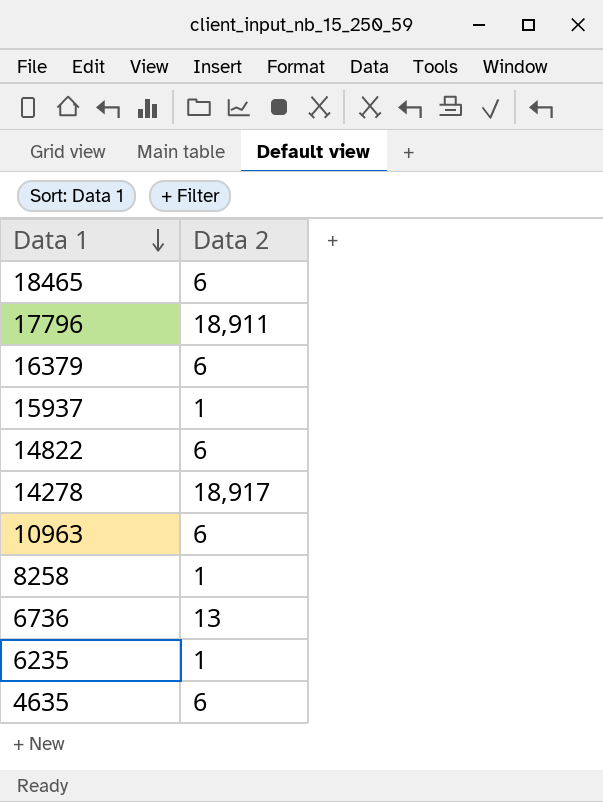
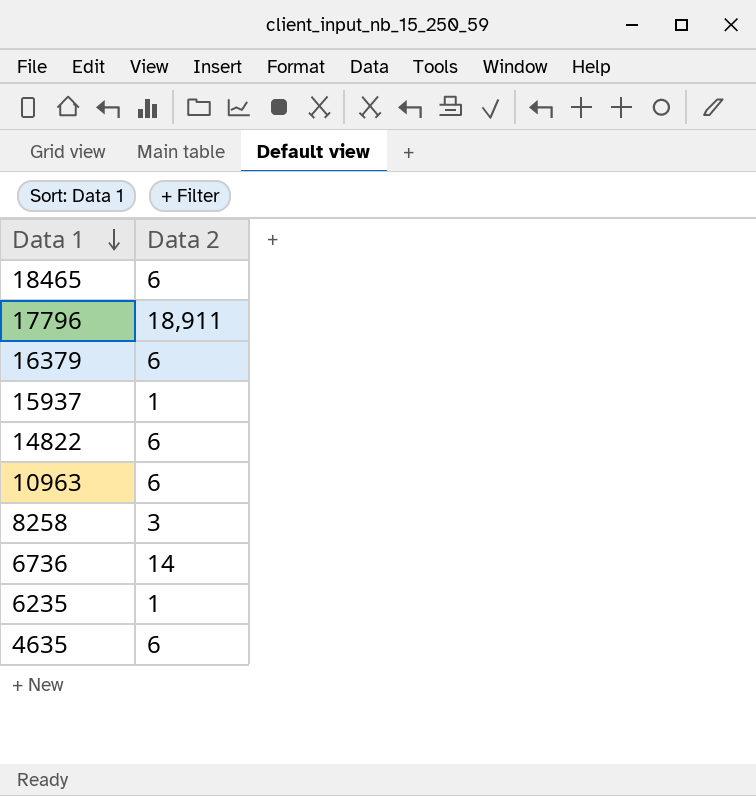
row 14278: 18,917 -> none
8258 | Data 2: 1 -> 3
6736 | Data 2: 13 -> 14

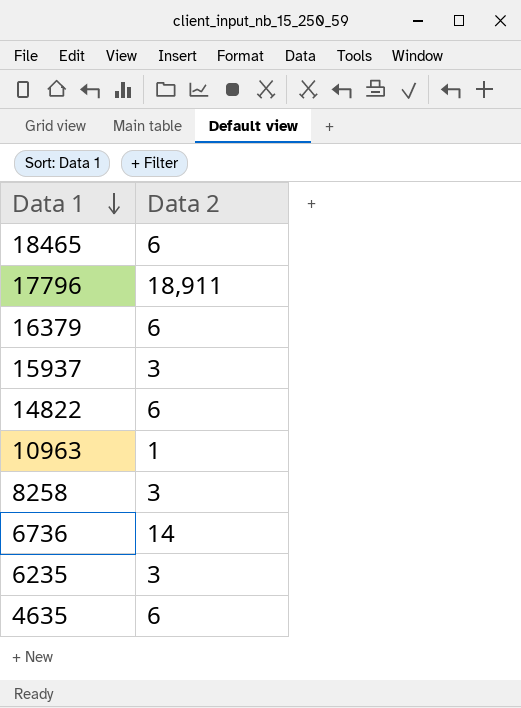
15937 | Data 2: 1 -> 3
10963 | Data 2: 6 -> 1
6235 | Data 2: 1 -> 3

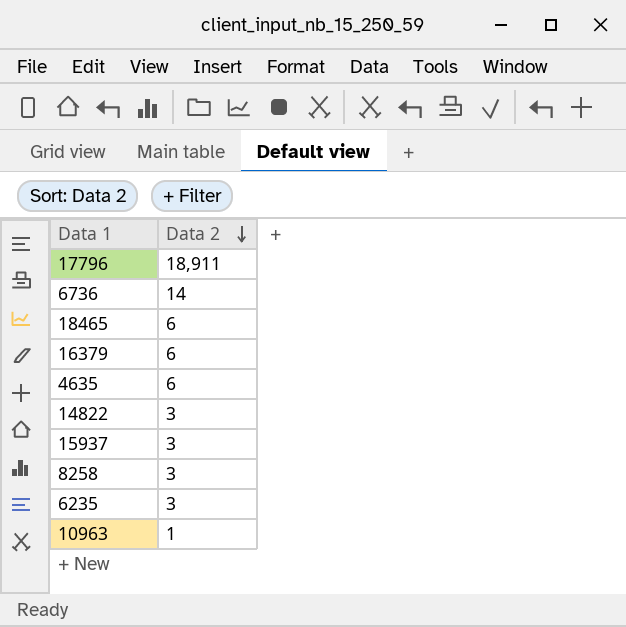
row order: Data 1 descending -> Data 2 descending
14822 | Data 2: 6 -> 3

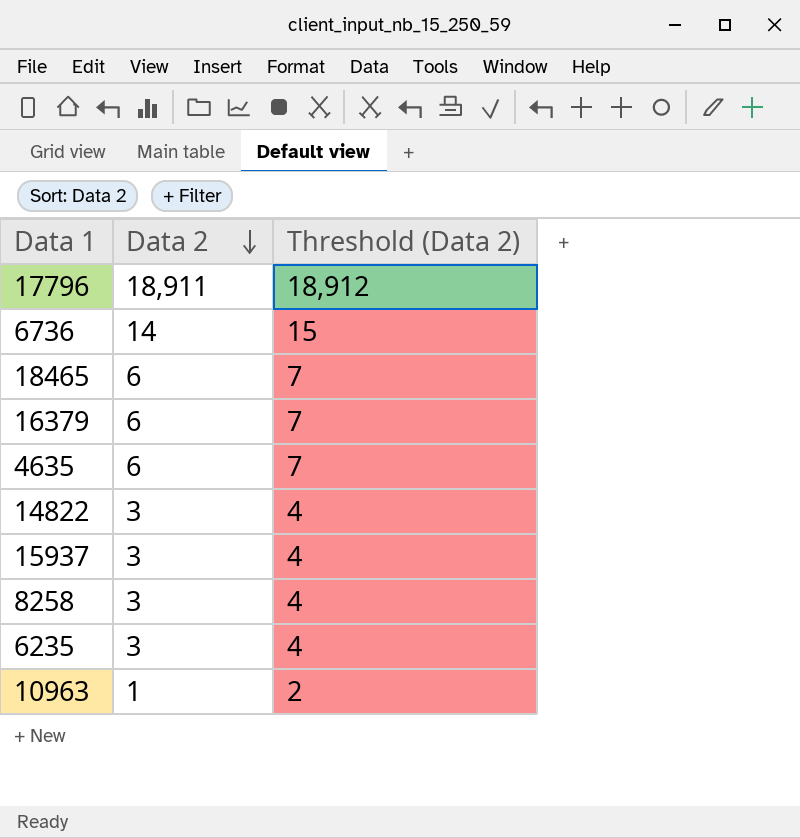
column Threshold (Data 2) | formula: none -> [Data 2] + 1

